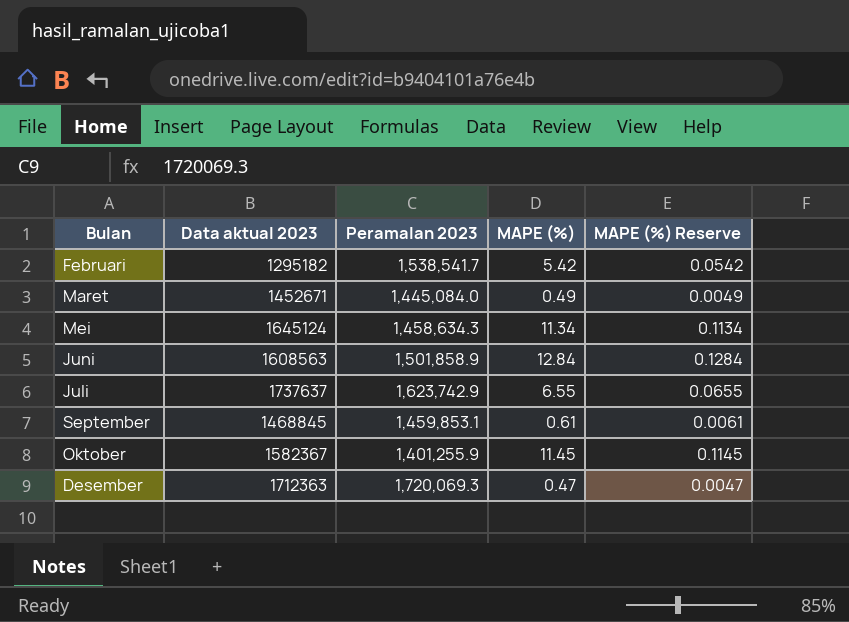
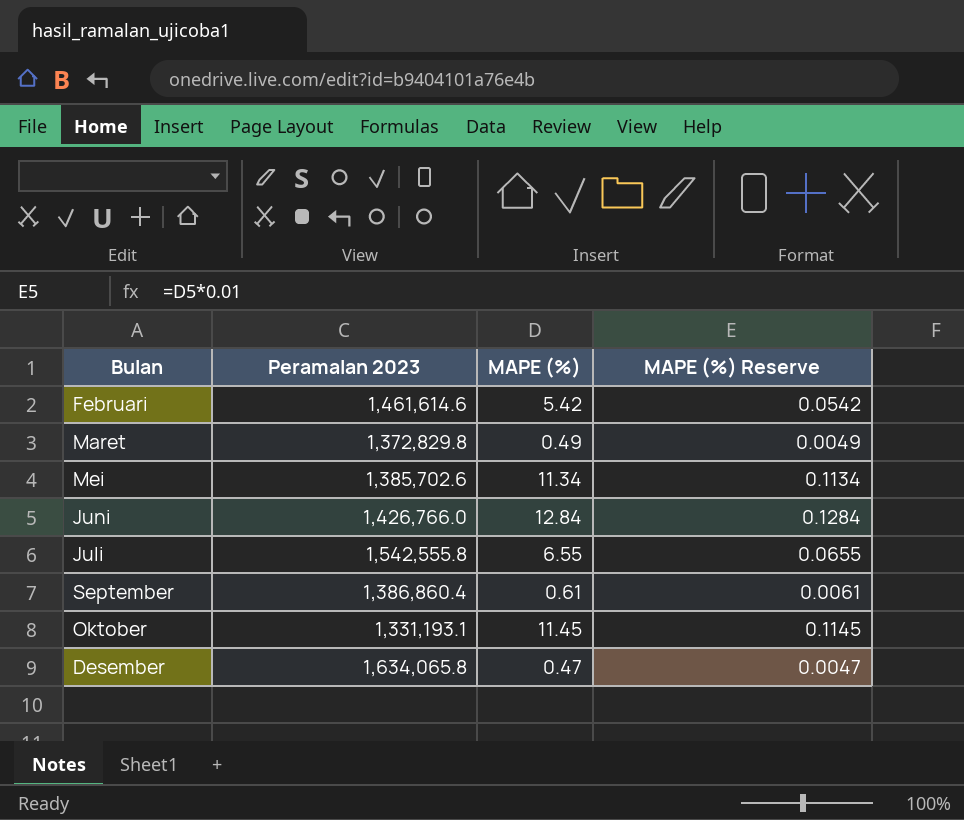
column Data aktual 2023 | position: 2 -> none
Februari | Peramalan 2023: 1,538,541.7 -> 1,461,614.6
Maret | Peramalan 2023: 1,445,084.0 -> 1,372,829.8
Mei | Peramalan 2023: 1,458,634.3 -> 1,385,702.6
Juni | Peramalan 2023: 1,501,858.9 -> 1,426,766.0
Juli | Peramalan 2023: 1,623,742.9 -> 1,542,555.8
September | Peramalan 2023: 1,459,853.1 -> 1,386,860.4
Oktober | Peramalan 2023: 1,401,255.9 -> 1,331,193.1
Desember | Peramalan 2023: 1,720,069.3 -> 1,634,065.8

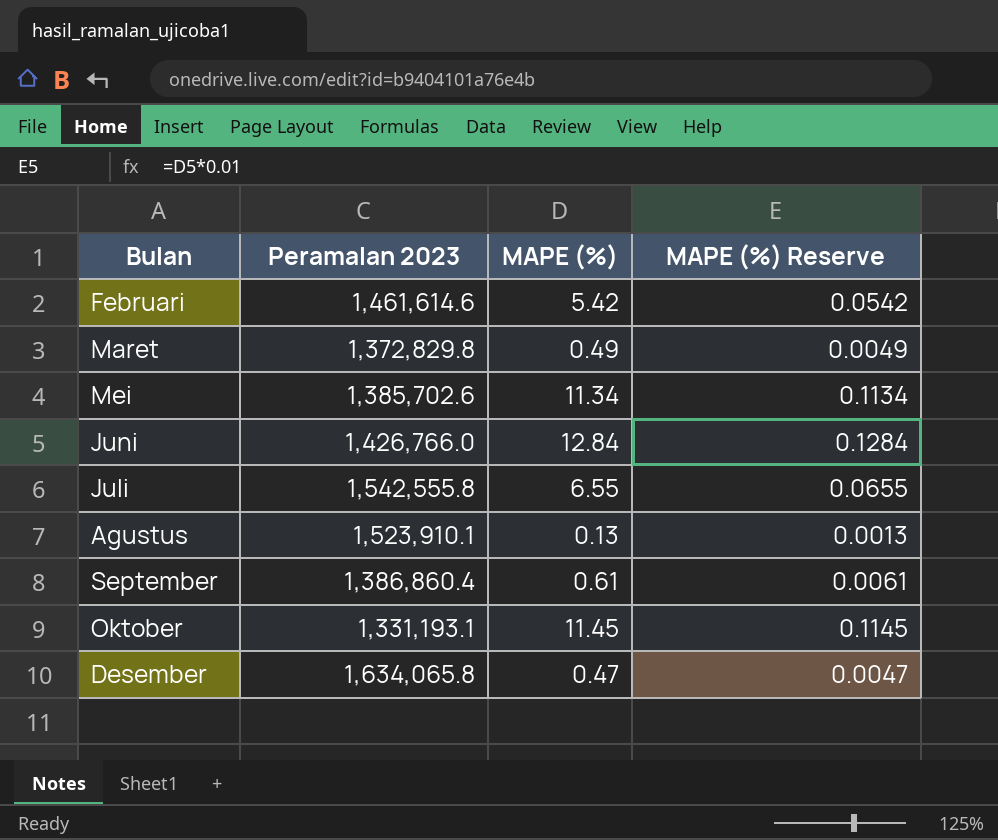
row Agustus: none -> 1,523,910.1 | 0.13 | 0.0013

